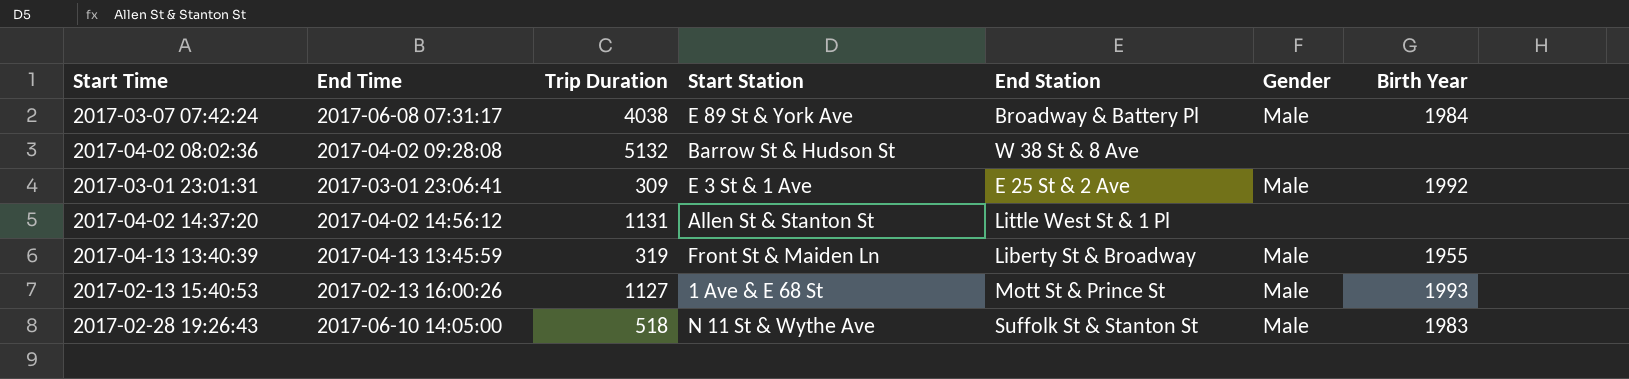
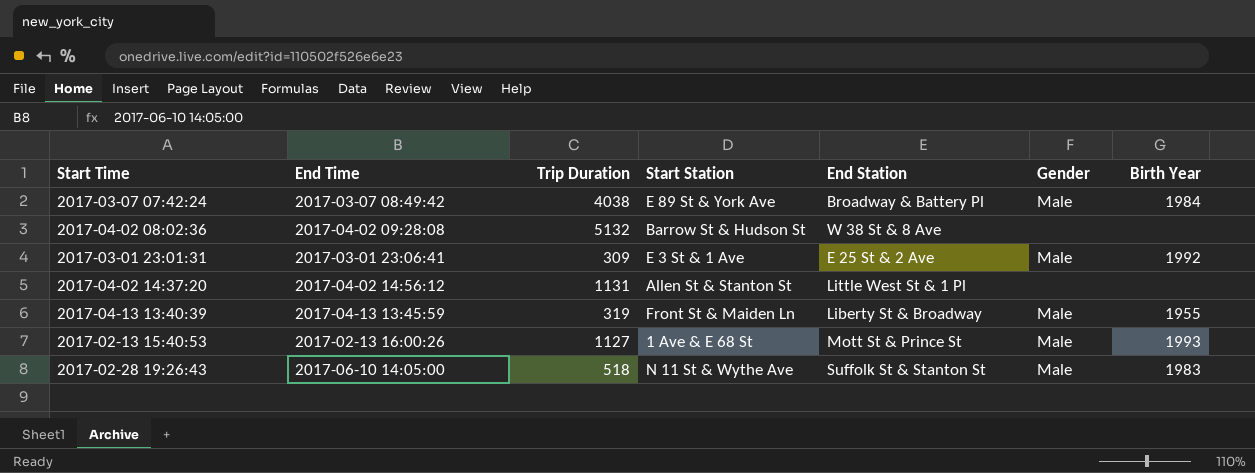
2017-03-07 07:42:24 | End Time: 2017-06-08 07:31:17 -> 2017-03-07 08:49:42

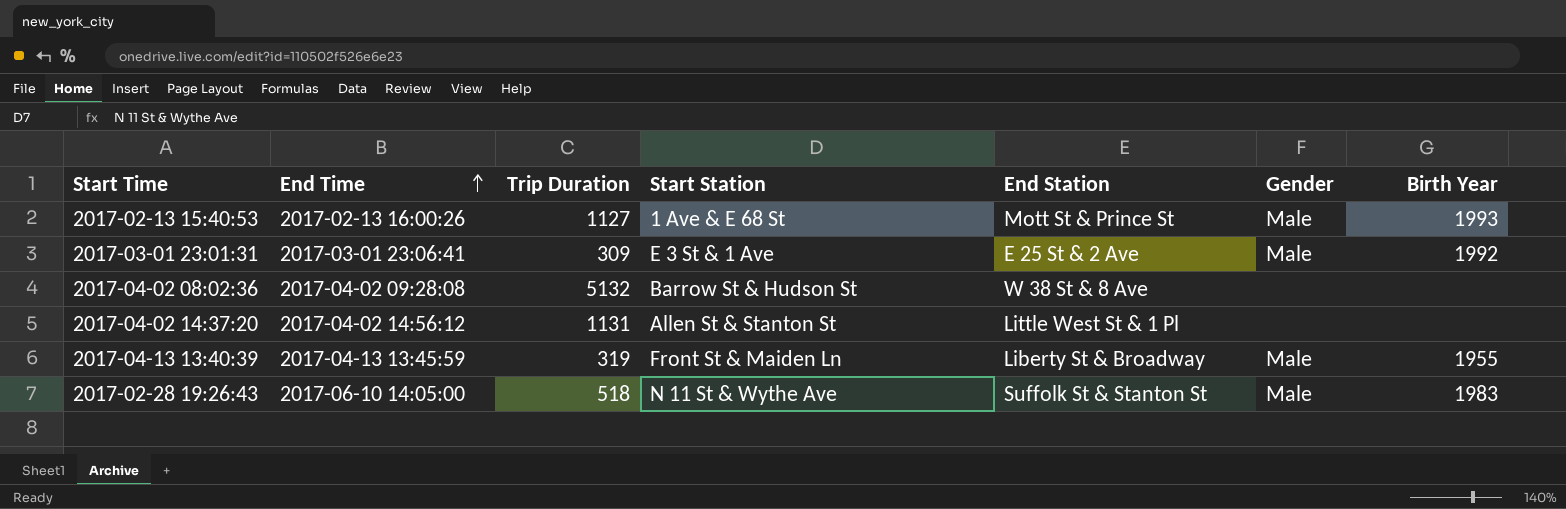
row order: none -> End Time ascending
row 2017-03-07 07:42:24: 2017-03-07 08:49:42 | 4038 | E 89 St & York Ave | Broadway & Battery Pl | Male | 1984 -> none

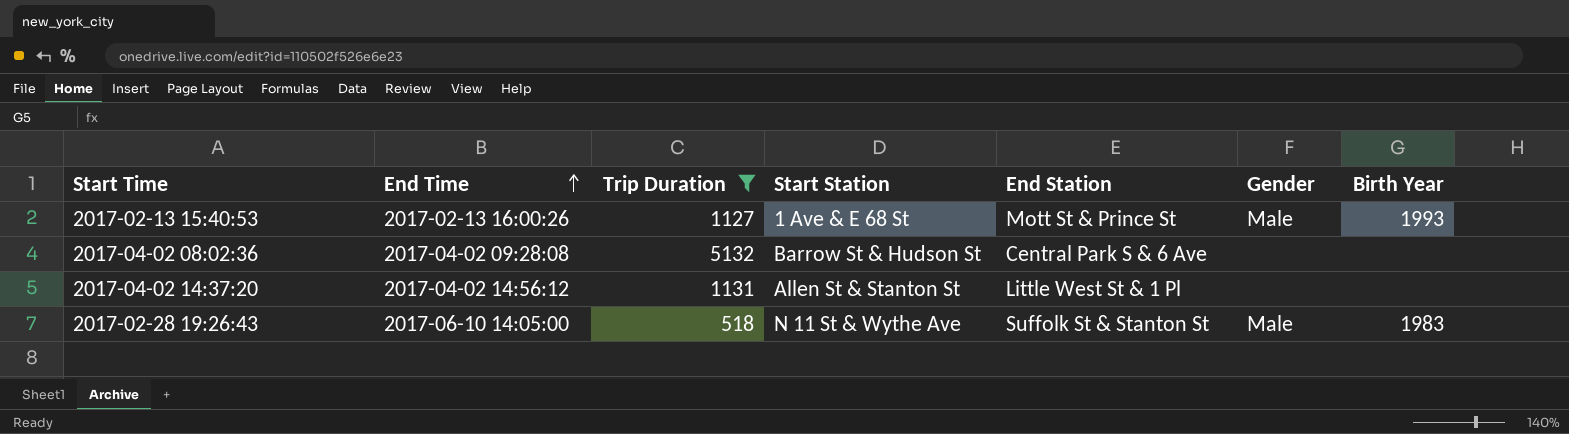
filter: none -> Trip Duration >= 518
2017-04-02 08:02:36 | End Station: W 38 St & 8 Ave -> Central Park S & 6 Ave

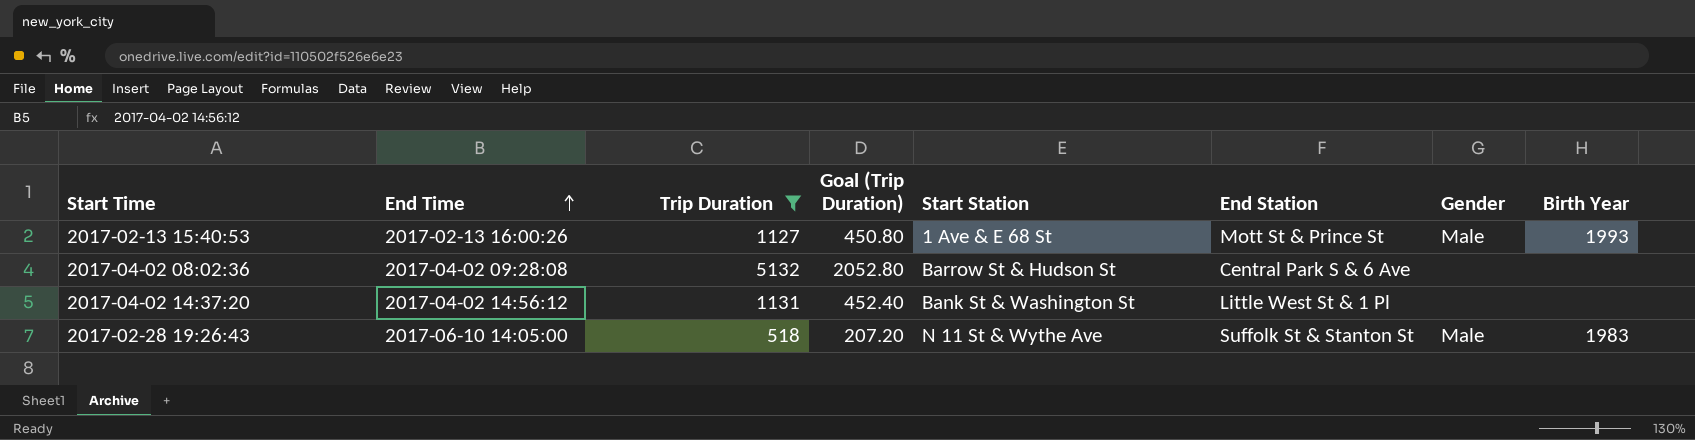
column Goal (Trip Duration) | formula: none -> [Trip Duration] * 0.4
2017-04-02 14:37:20 | Start Station: Allen St & Stanton St -> Bank St & Washington St

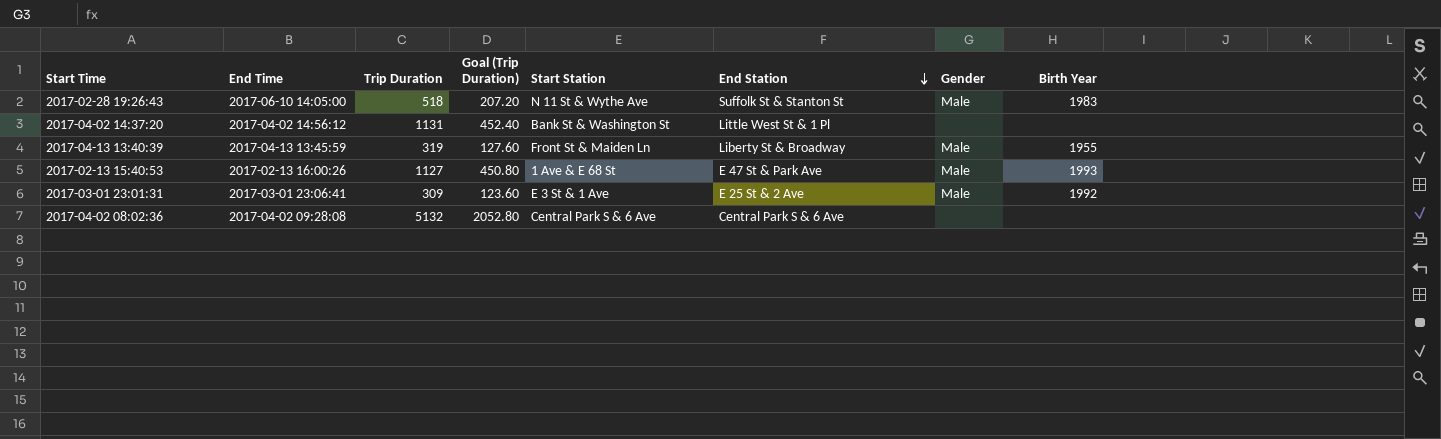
filter: Trip Duration >= 518 -> none
row order: End Time ascending -> End Station descending
2017-02-13 15:40:53 | End Station: Mott St & Prince St -> E 47 St & Park Ave
2017-04-02 08:02:36 | Start Station: Barrow St & Hudson St -> Central Park S & 6 Ave

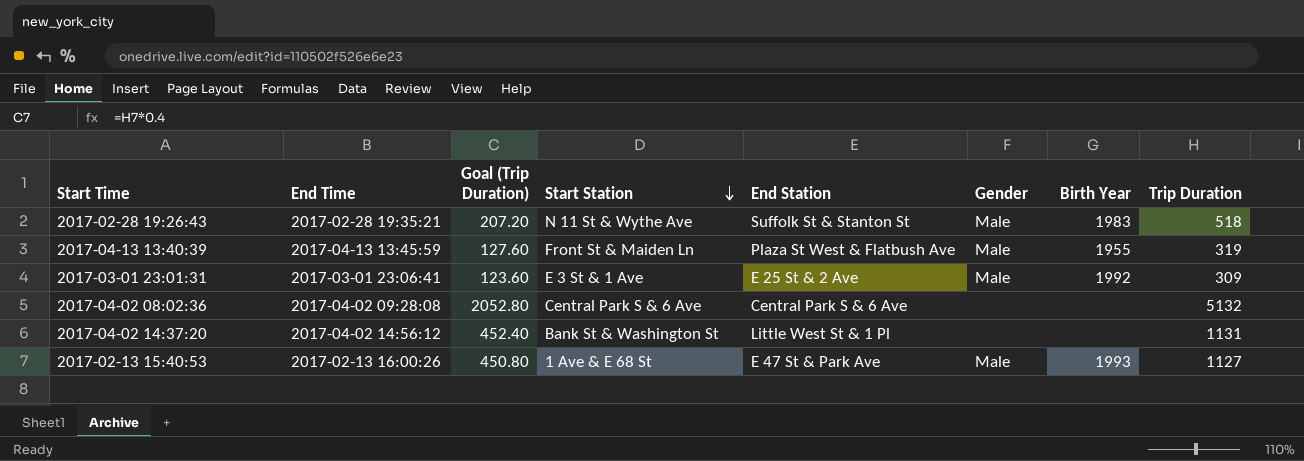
row order: End Station descending -> Start Station descending
column Trip Duration | position: 3 -> 8
2017-02-28 19:26:43 | End Time: 2017-06-10 14:05:00 -> 2017-02-28 19:35:21
2017-04-13 13:40:39 | End Station: Liberty St & Broadway -> Plaza St West & Flatbush Ave

